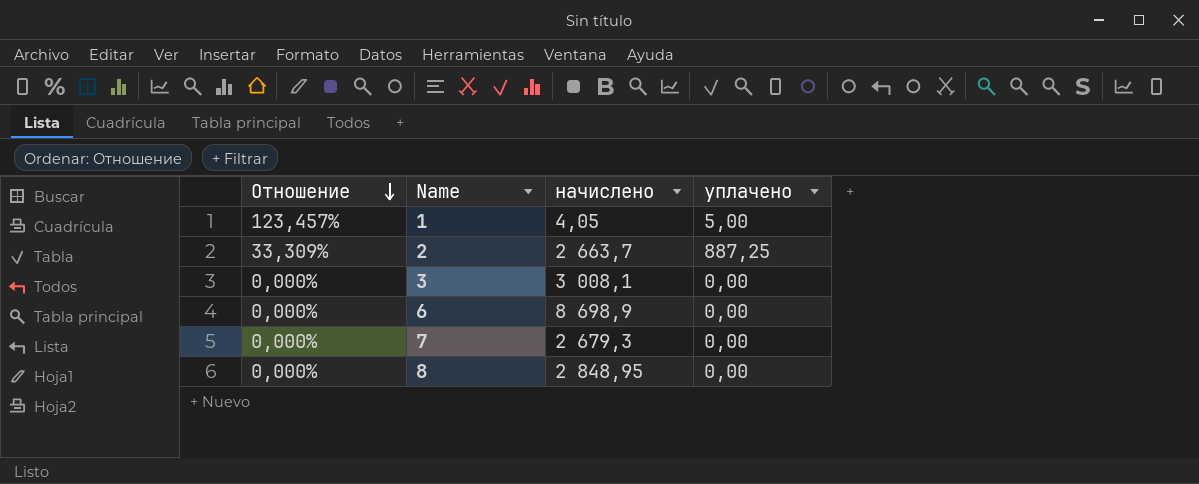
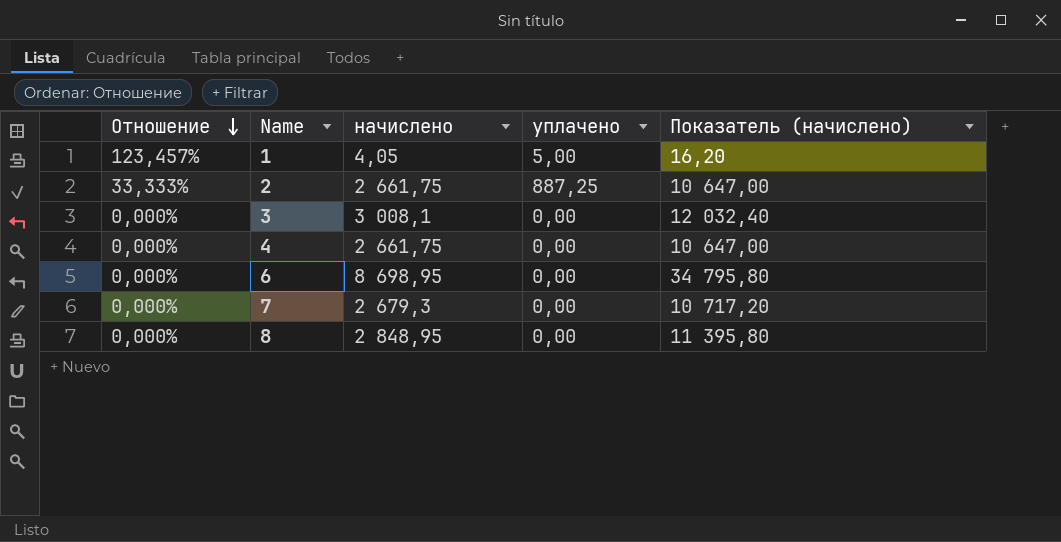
column Показатель (начислено) | formula: none -> [начислено] * 4
2 | Отношение: 33,309% -> 33,333%
2 | начислено: 2 663,7 -> 2 661,75
row 4: none -> 0,000% | 2 661,75 | 0,00 | 10 647,00
6 | начислено: 8 698,9 -> 8 698,95

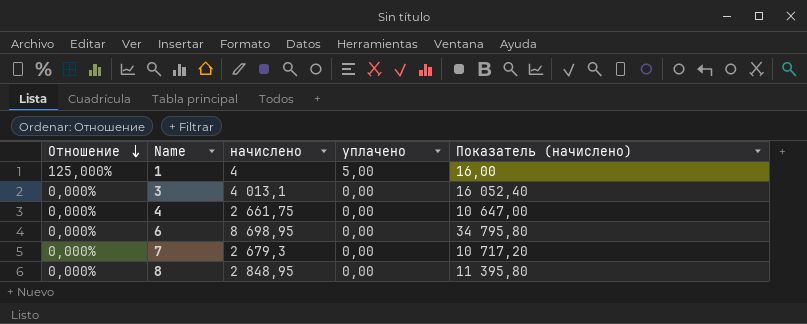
row 2: 33,333% | 2 661,75 | 887,25 | 10 647,00 -> none
1 | Отношение: 123,457% -> 125,000%
1 | начислено: 4,05 -> 4
1 | Показатель (начислено): 16,20 -> 16,00
3 | начислено: 3 008,1 -> 4 013,1
3 | Показатель (начислено): 12 032,40 -> 16 052,40

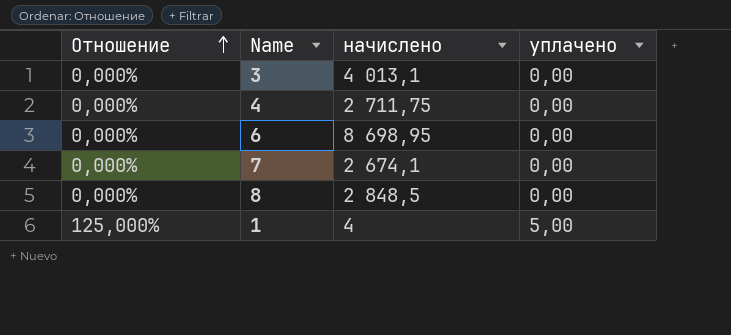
row order: Отношение descending -> Отношение ascending
column Показатель (начислено) | formula: [начислено] * 4 -> none
4 | начислено: 2 661,75 -> 2 711,75
7 | начислено: 2 679,3 -> 2 674,1
8 | начислено: 2 848,95 -> 2 848,5

